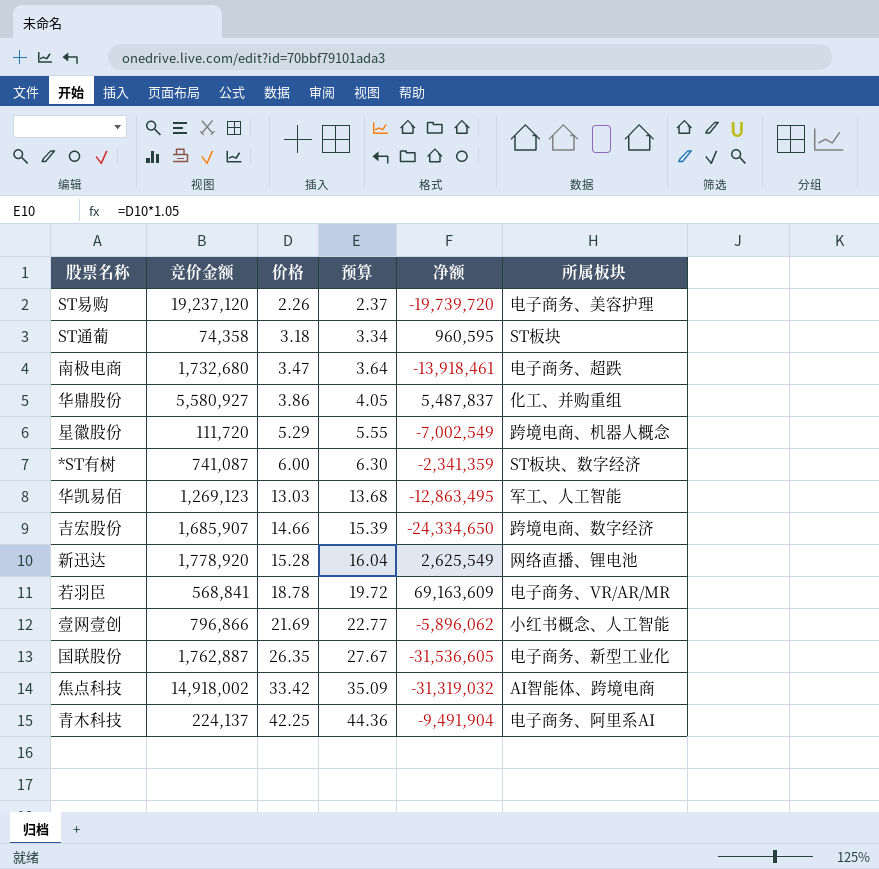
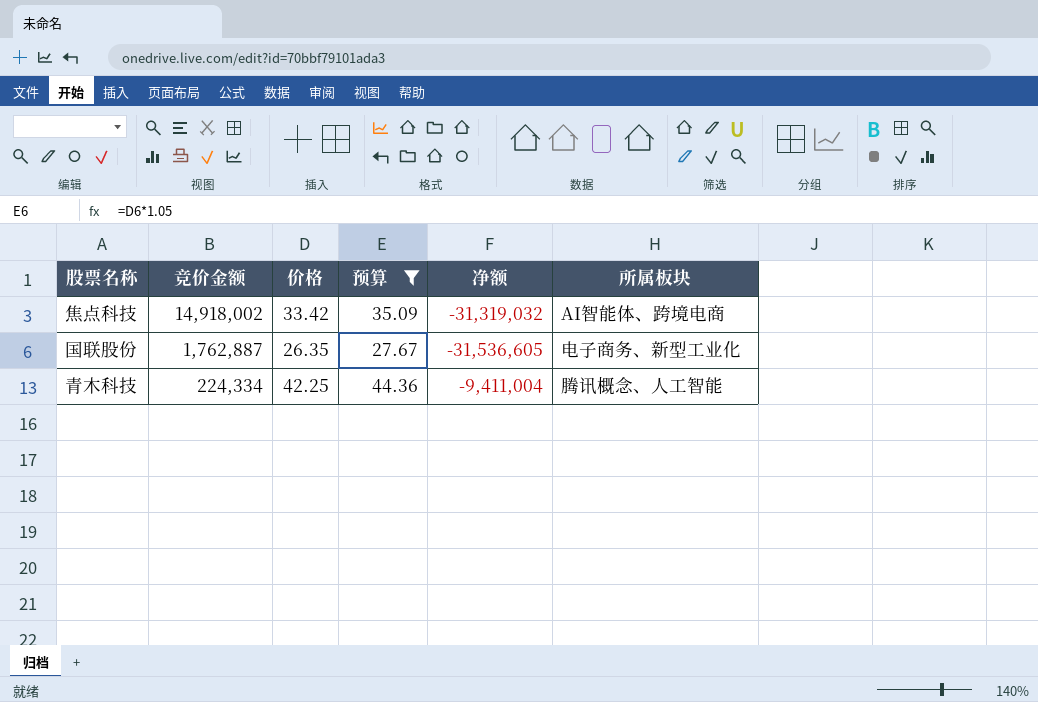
filter: none -> 预算 >= 27.67
row order: 价格 ascending -> 竞价金额 descending
青木科技 | 竞价金额: 224,137 -> 224,334
青木科技 | 净额: -9,491,904 -> -9,411,004
青木科技 | 所属板块: 电子商务、阿里系AI -> 腾讯概念、人工智能

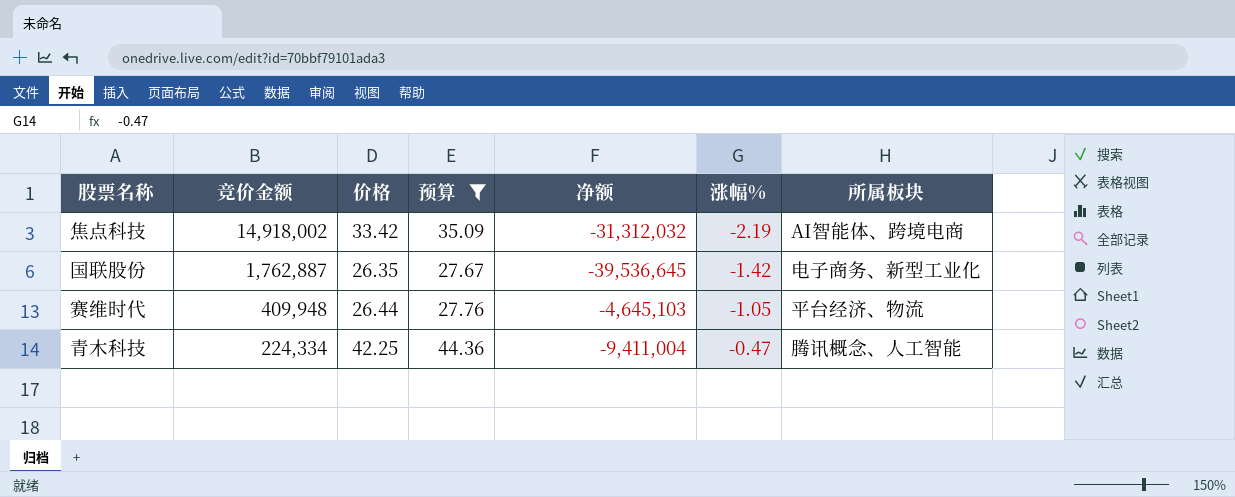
column 涨幅% | position: none -> 6
焦点科技 | 净额: -31,319,032 -> -31,312,032
国联股份 | 净额: -31,536,605 -> -39,536,645
row 赛维时代: none -> 409,948 | 26.44 | 27.76 | -4,645,103 | -1.05 | 平台经济、物流

